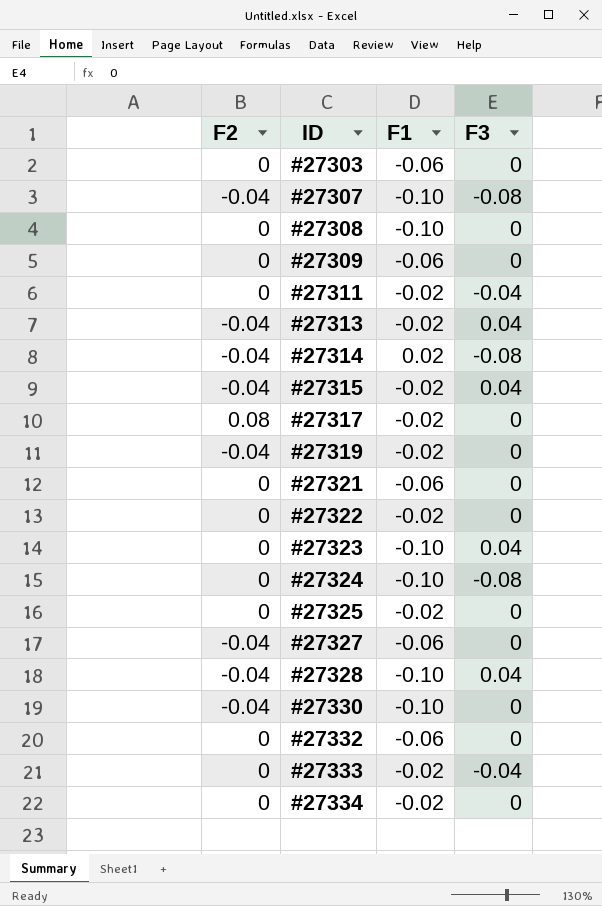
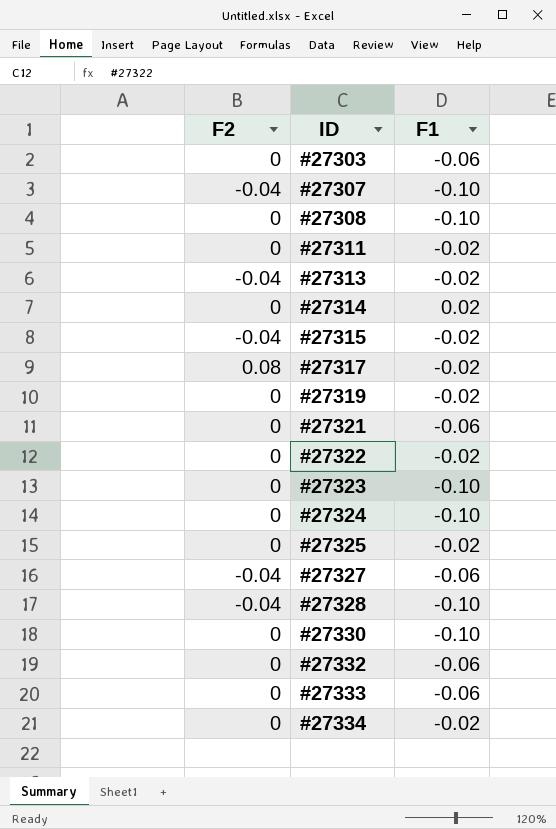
column F3 | position: 4 -> none
row #27309: 0 | -0.06 | 0 -> none
#27314 | F2: -0.04 -> 0
#27319 | F2: -0.04 -> 0
#27330 | F2: -0.04 -> 0
#27333 | F1: -0.02 -> -0.06

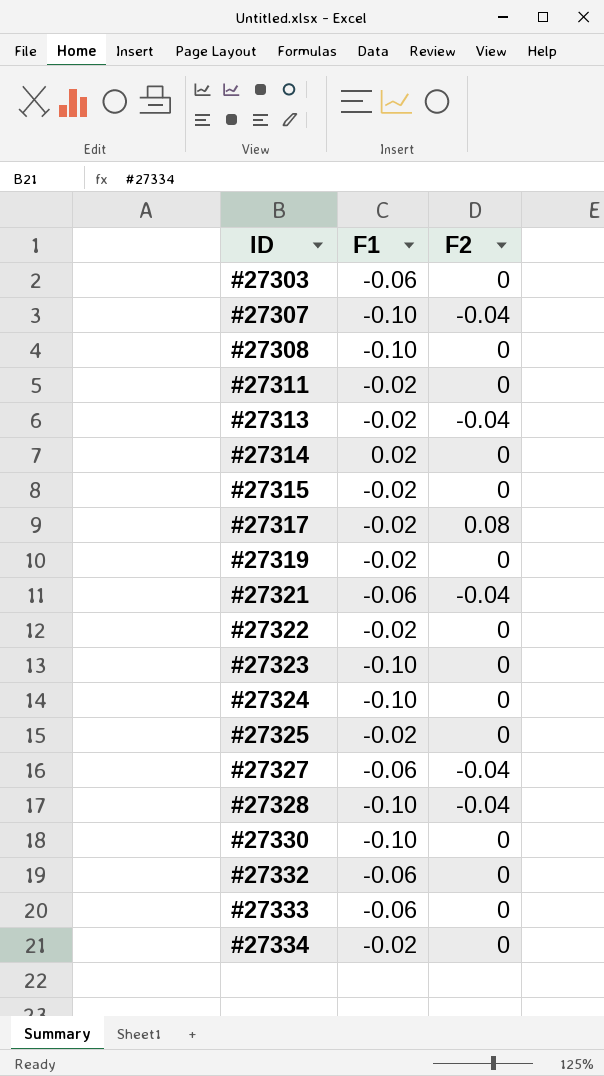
column F2 | position: 1 -> 3
#27315 | F2: -0.04 -> 0
#27321 | F2: 0 -> -0.04

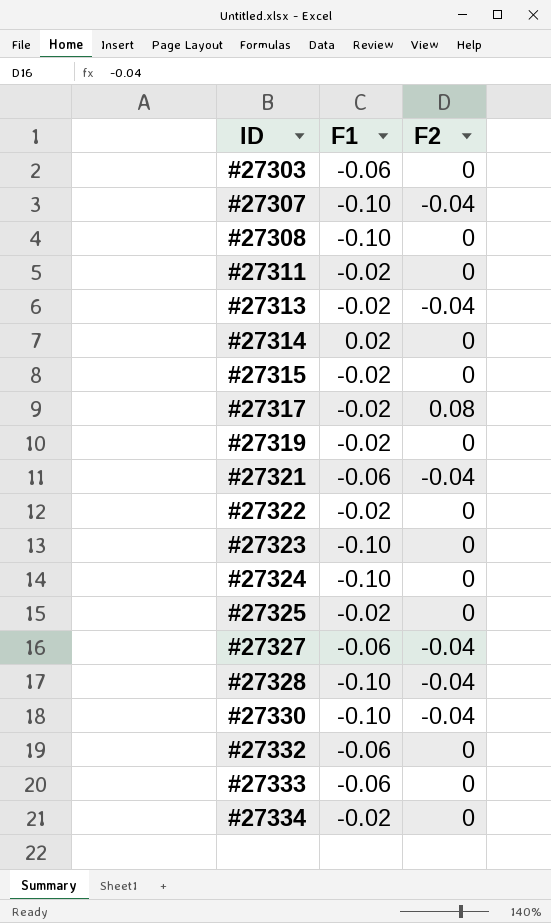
#27330 | F2: 0 -> -0.04

